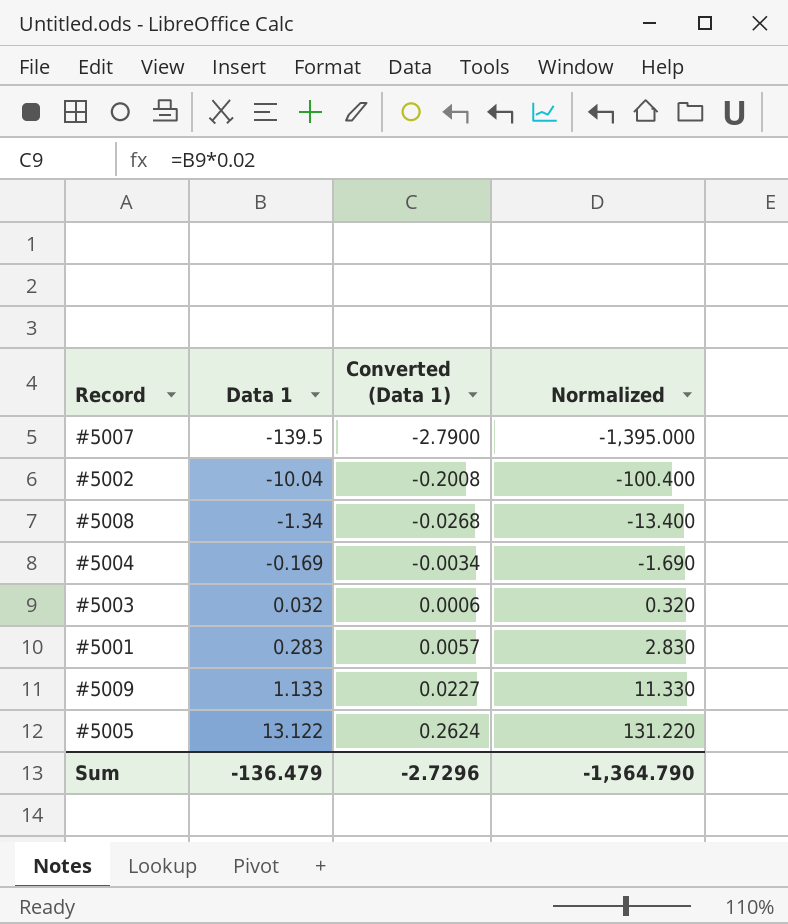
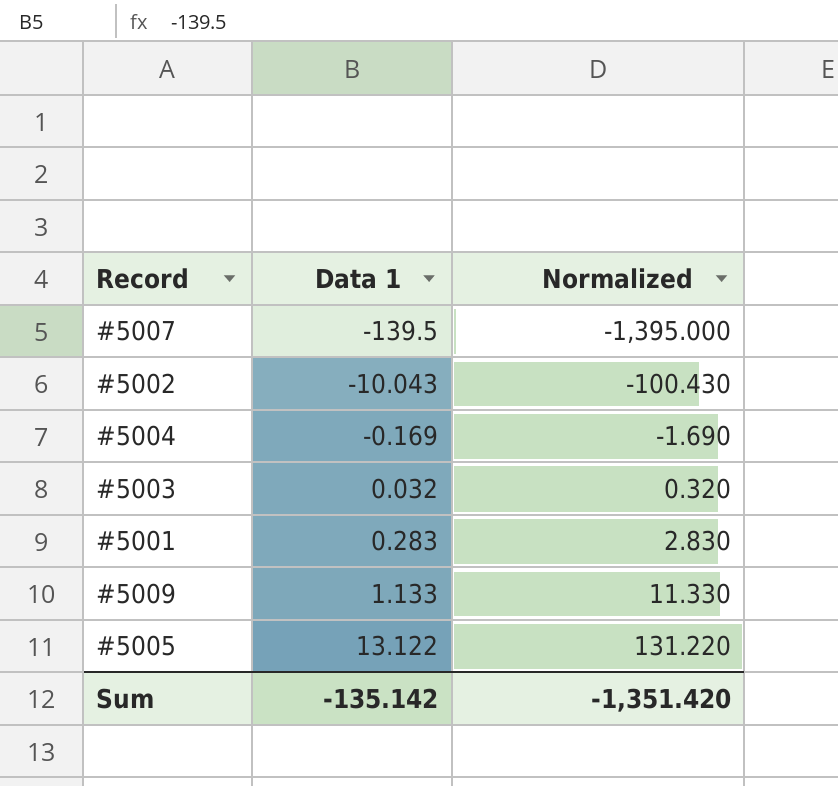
column Converted (Data 1) | formula: [Data 1] * 0.02 -> none
row #5008: -1.34 | -0.0268 | -13.400 -> none
#5002 | Data 1: -10.04 -> -10.043
#5002 | Normalized: -100.400 -> -100.430
Sum | Data 1: -136.479 -> -135.142
Sum | Normalized: -1,364.790 -> -1,351.420

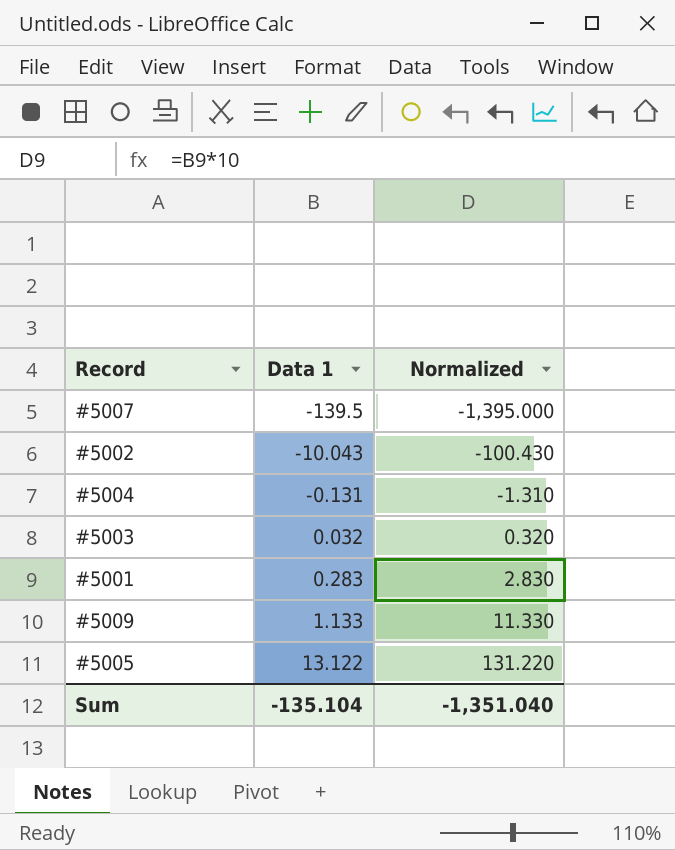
#5004 | Data 1: -0.169 -> -0.131
#5004 | Normalized: -1.690 -> -1.310
Sum | Data 1: -135.142 -> -135.104
Sum | Normalized: -1,351.420 -> -1,351.040

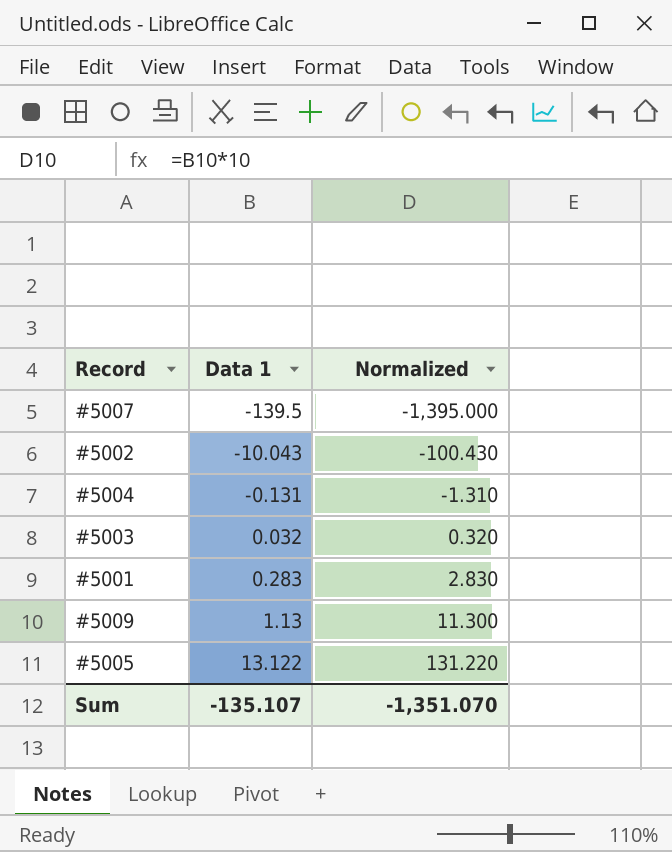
#5009 | Data 1: 1.133 -> 1.13
#5009 | Normalized: 11.330 -> 11.300
Sum | Data 1: -135.104 -> -135.107
Sum | Normalized: -1,351.040 -> -1,351.070

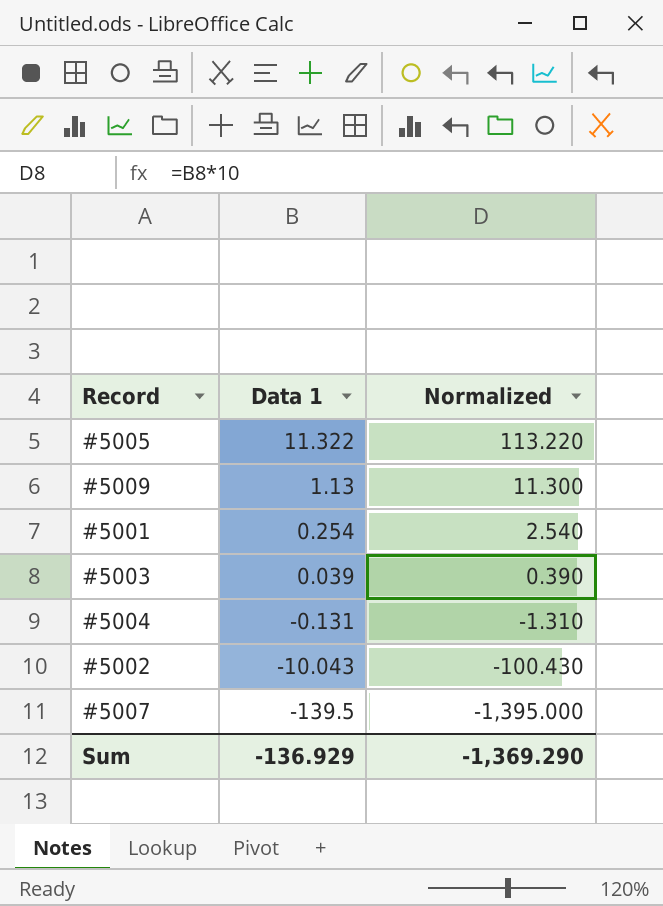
row order: Data 1 ascending -> Data 1 descending
#5005 | Data 1: 13.122 -> 11.322
#5005 | Normalized: 131.220 -> 113.220
#5001 | Data 1: 0.283 -> 0.254
#5001 | Normalized: 2.830 -> 2.540
#5003 | Data 1: 0.032 -> 0.039
#5003 | Normalized: 0.320 -> 0.390
Sum | Data 1: -135.107 -> -136.929
Sum | Normalized: -1,351.070 -> -1,369.290

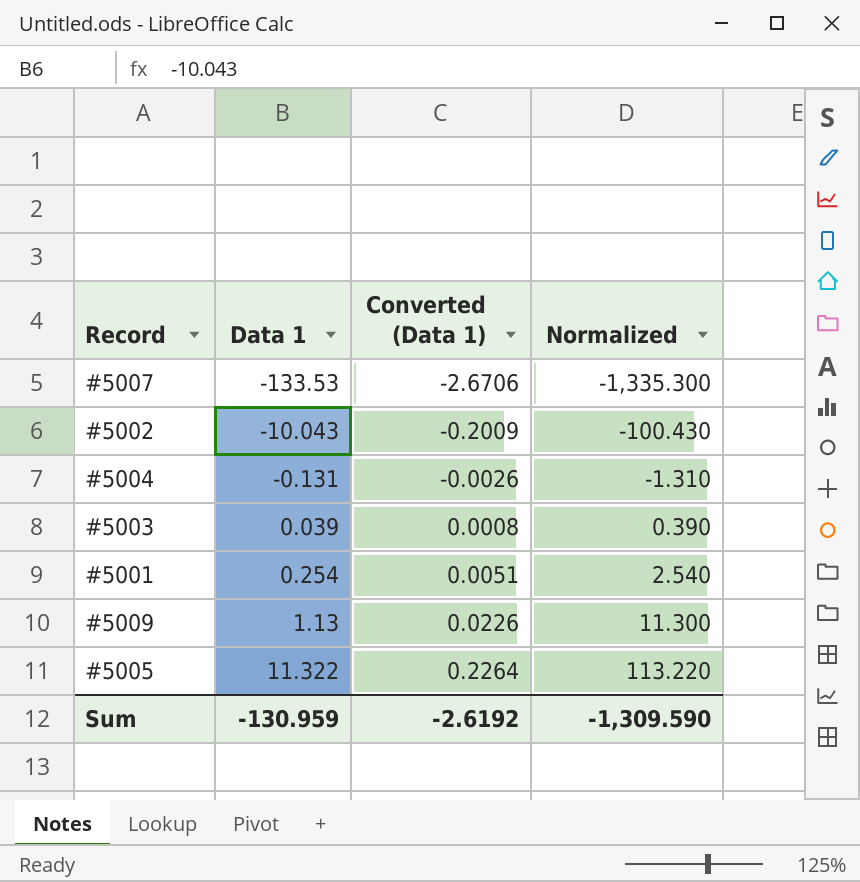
row order: Data 1 descending -> Data 1 ascending
column Converted (Data 1) | formula: none -> [Data 1] * 0.02
#5007 | Data 1: -139.5 -> -133.53
#5007 | Normalized: -1,395.000 -> -1,335.300
Sum | Data 1: -136.929 -> -130.959
Sum | Normalized: -1,369.290 -> -1,309.590

